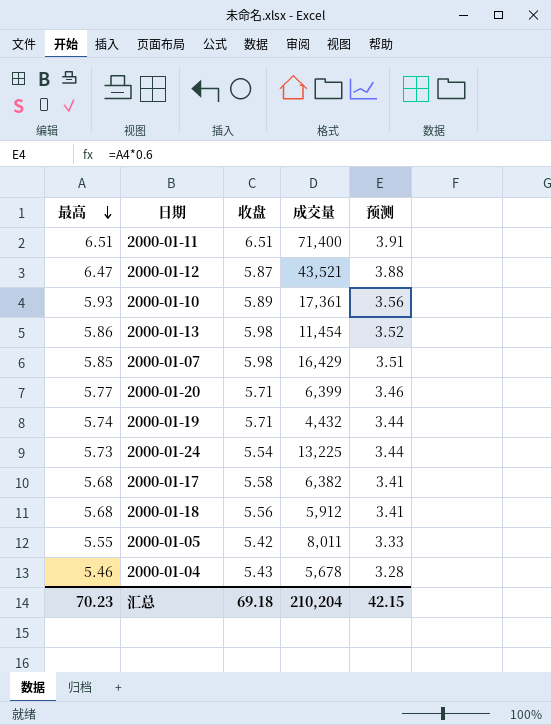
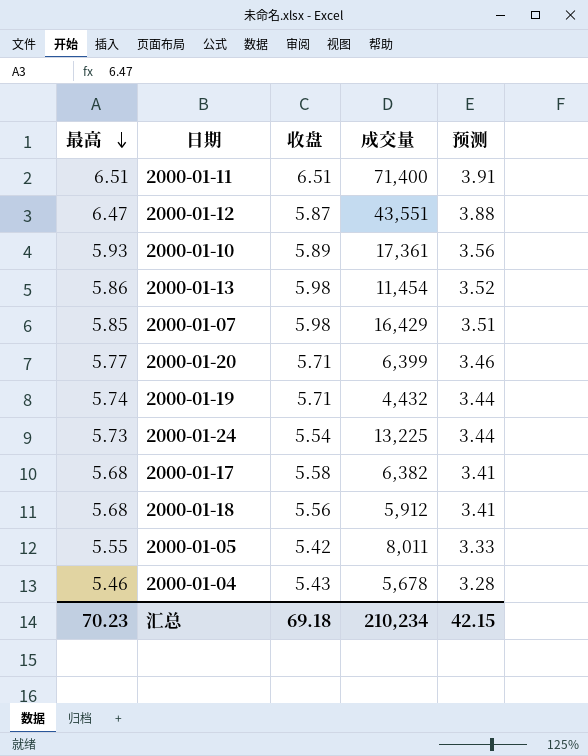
2000-01-12 | 成交量: 43,521 -> 43,551
汇总 | 成交量: 210,204 -> 210,234

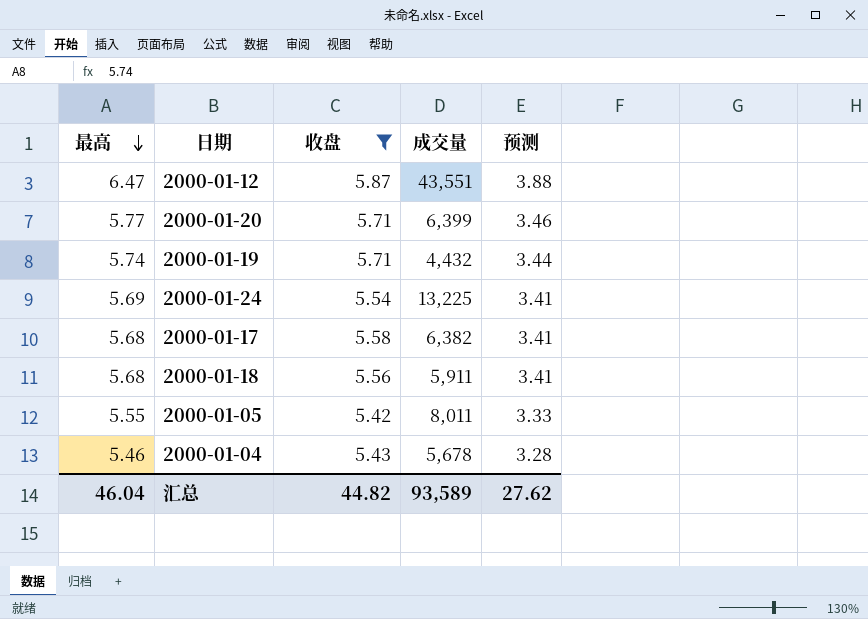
filter: none -> 收盘 <= 5.87
2000-01-24 | 最高: 5.73 -> 5.69
2000-01-24 | 预测: 3.44 -> 3.41
2000-01-18 | 成交量: 5,912 -> 5,911
汇总 | 最高: 70.23 -> 46.04
汇总 | 收盘: 69.18 -> 44.82
汇总 | 成交量: 210,234 -> 93,589
汇总 | 预测: 42.15 -> 27.62

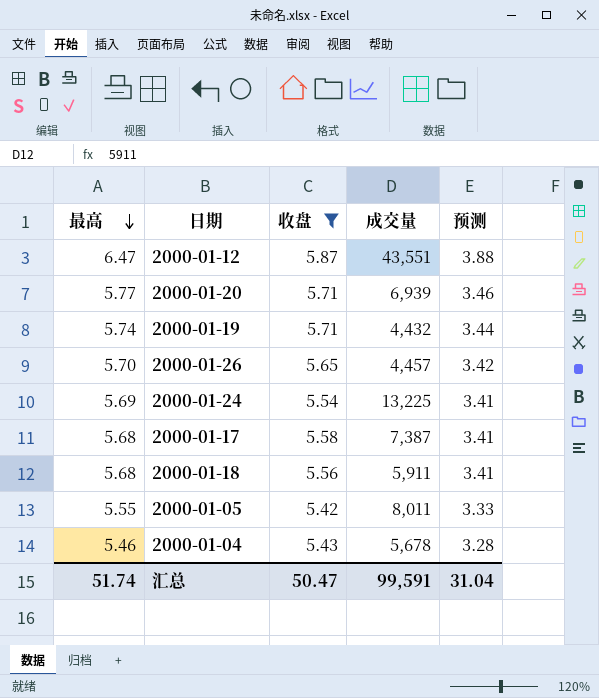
2000-01-20 | 成交量: 6,399 -> 6,939
row 2000-01-26: none -> 5.70 | 5.65 | 4,457 | 3.42
2000-01-17 | 成交量: 6,382 -> 7,387
汇总 | 最高: 46.04 -> 51.74
汇总 | 收盘: 44.82 -> 50.47
汇总 | 成交量: 93,589 -> 99,591
汇总 | 预测: 27.62 -> 31.04

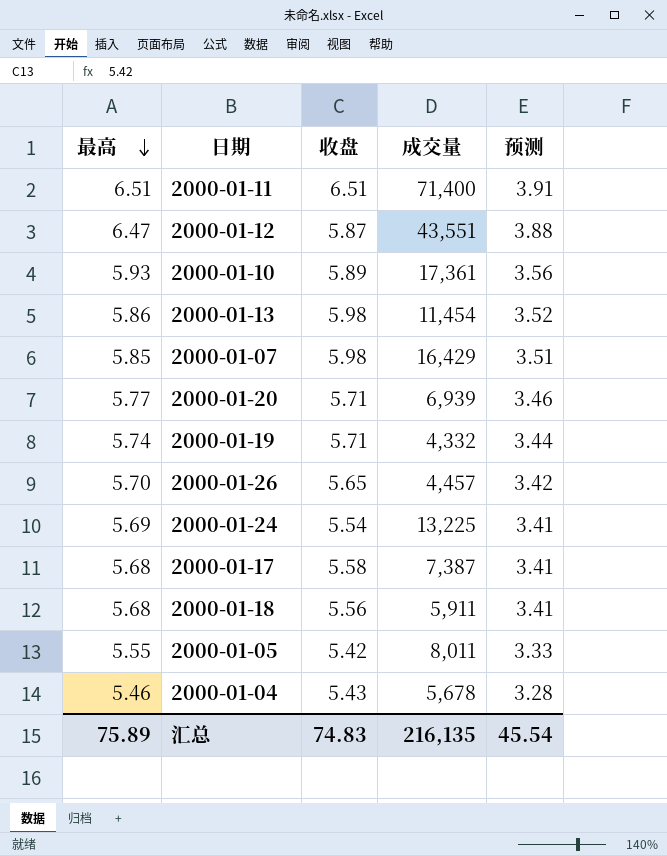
filter: 收盘 <= 5.87 -> none
2000-01-19 | 成交量: 4,432 -> 4,332
汇总 | 最高: 51.74 -> 75.89
汇总 | 收盘: 50.47 -> 74.83
汇总 | 成交量: 99,591 -> 216,135
汇总 | 预测: 31.04 -> 45.54

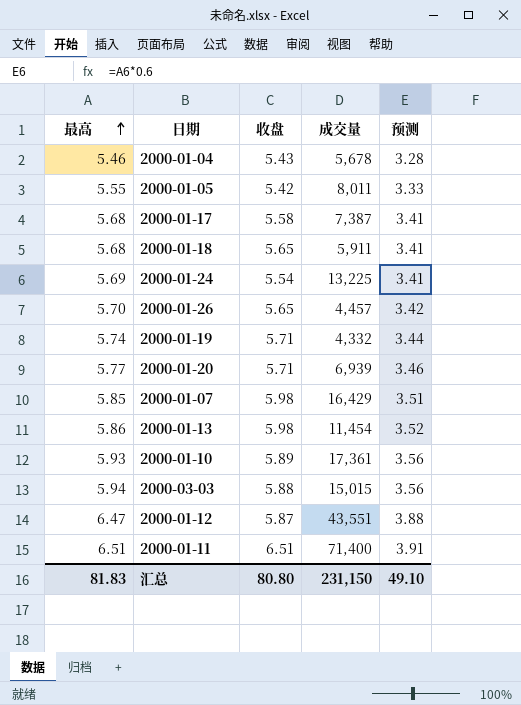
row order: 最高 descending -> 最高 ascending
2000-01-18 | 收盘: 5.56 -> 5.65
row 2000-03-03: none -> 5.94 | 5.88 | 15,015 | 3.56
汇总 | 最高: 75.89 -> 81.83
汇总 | 收盘: 74.83 -> 80.80
汇总 | 成交量: 216,135 -> 231,150
汇总 | 预测: 45.54 -> 49.10

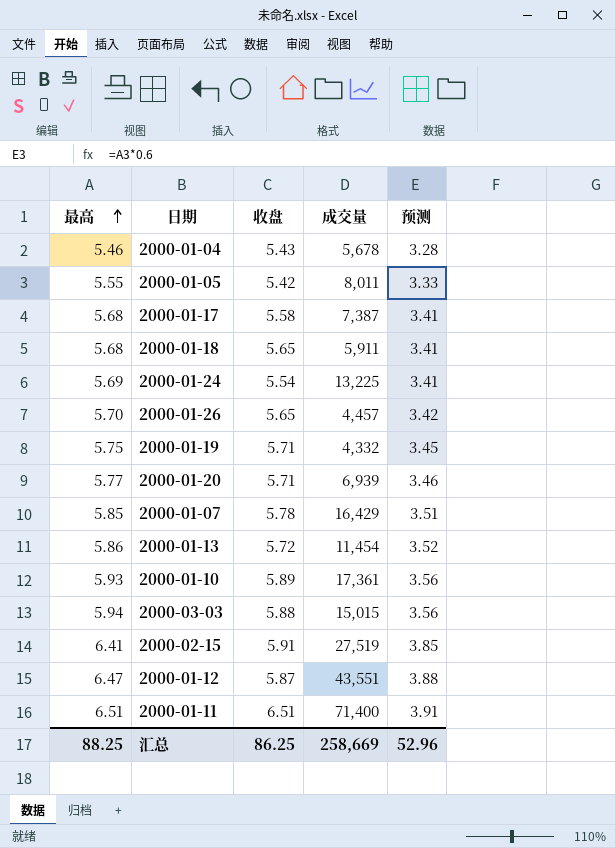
2000-01-19 | 最高: 5.74 -> 5.75
2000-01-19 | 预测: 3.44 -> 3.45
2000-01-07 | 收盘: 5.98 -> 5.78
2000-01-13 | 收盘: 5.98 -> 5.72
row 2000-02-15: none -> 6.41 | 5.91 | 27,519 | 3.85
汇总 | 最高: 81.83 -> 88.25
汇总 | 收盘: 80.80 -> 86.25
汇总 | 成交量: 231,150 -> 258,669
汇总 | 预测: 49.10 -> 52.96

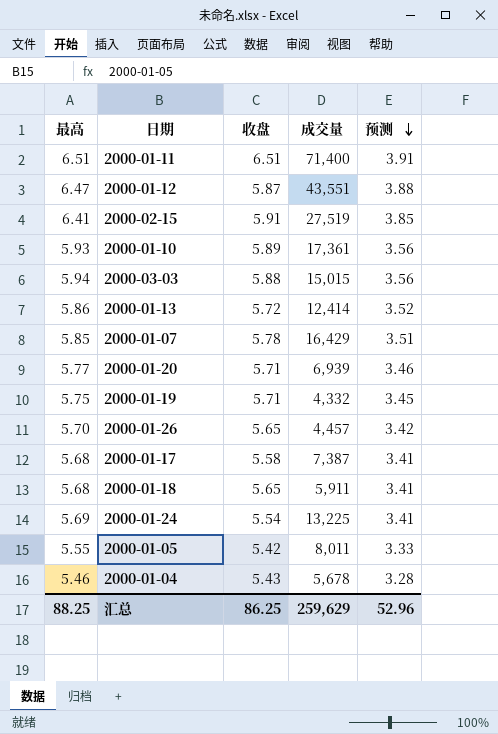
row order: 最高 ascending -> 预测 descending
2000-01-13 | 成交量: 11,454 -> 12,414
汇总 | 成交量: 258,669 -> 259,629

